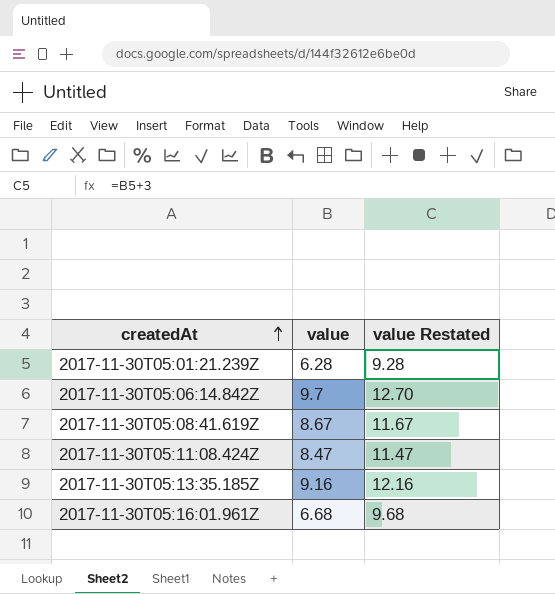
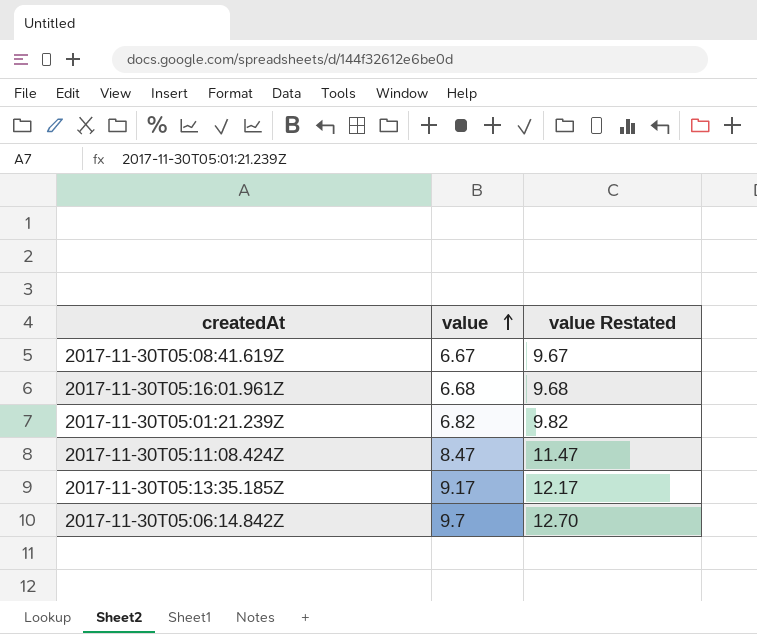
row order: createdAt ascending -> value ascending
2017-11-30T05:08:41.619Z | value: 8.67 -> 6.67
2017-11-30T05:08:41.619Z | value Restated: 11.67 -> 9.67
2017-11-30T05:01:21.239Z | value: 6.28 -> 6.82
2017-11-30T05:01:21.239Z | value Restated: 9.28 -> 9.82
2017-11-30T05:13:35.185Z | value: 9.16 -> 9.17
2017-11-30T05:13:35.185Z | value Restated: 12.16 -> 12.17

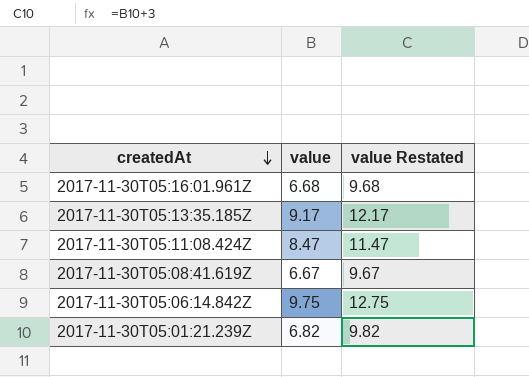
row order: value ascending -> createdAt descending
2017-11-30T05:06:14.842Z | value: 9.7 -> 9.75
2017-11-30T05:06:14.842Z | value Restated: 12.70 -> 12.75

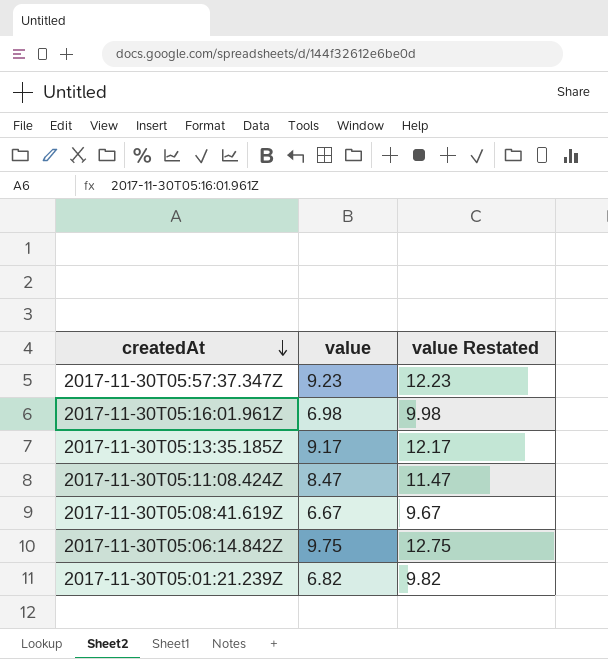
row 2017-11-30T05:57:37.347Z: none -> 9.23 | 12.23
2017-11-30T05:16:01.961Z | value: 6.68 -> 6.98
2017-11-30T05:16:01.961Z | value Restated: 9.68 -> 9.98

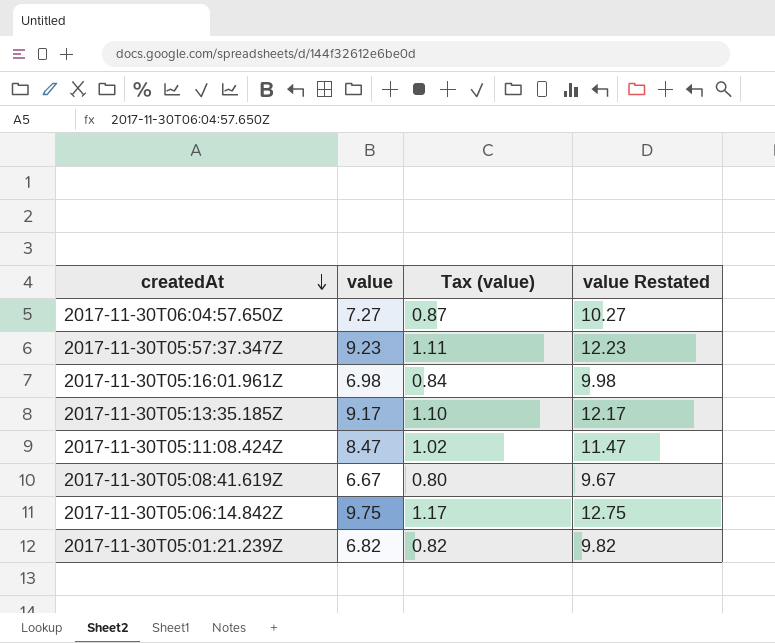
column Tax (value) | formula: none -> [value] * 0.12
row 2017-11-30T06:04:57.650Z: none -> 7.27 | 0.87 | 10.27

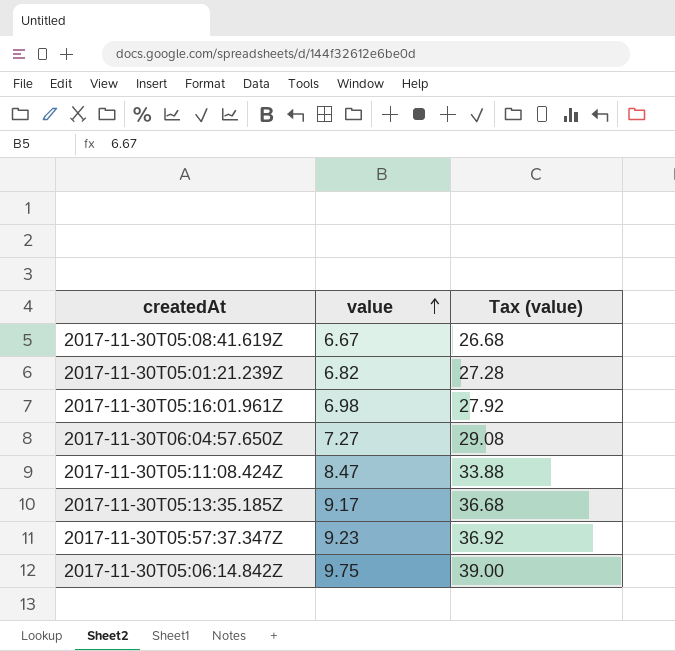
row order: createdAt descending -> value ascending
column value Restated | formula: [value] + 3 -> none
column Tax (value) | formula: [value] * 0.12 -> [value] * 4

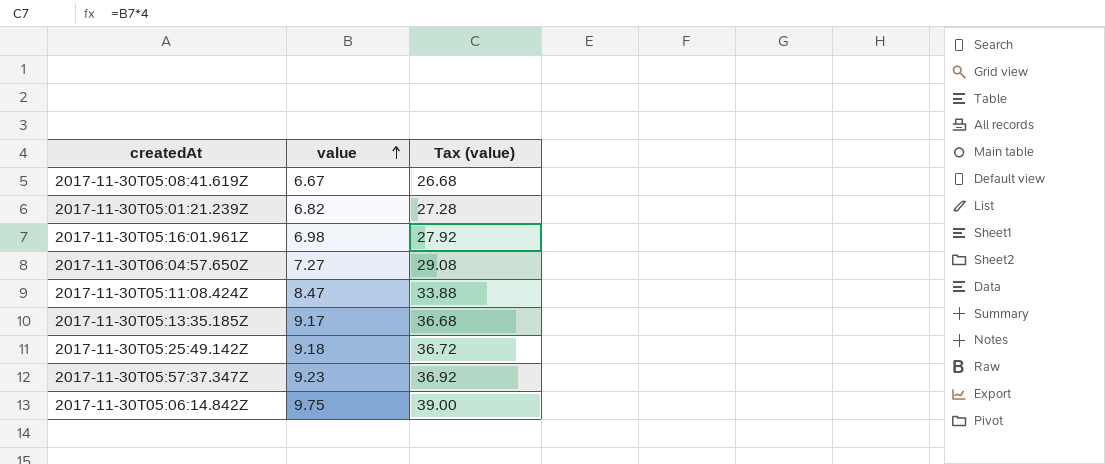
row 2017-11-30T05:25:49.142Z: none -> 9.18 | 36.72

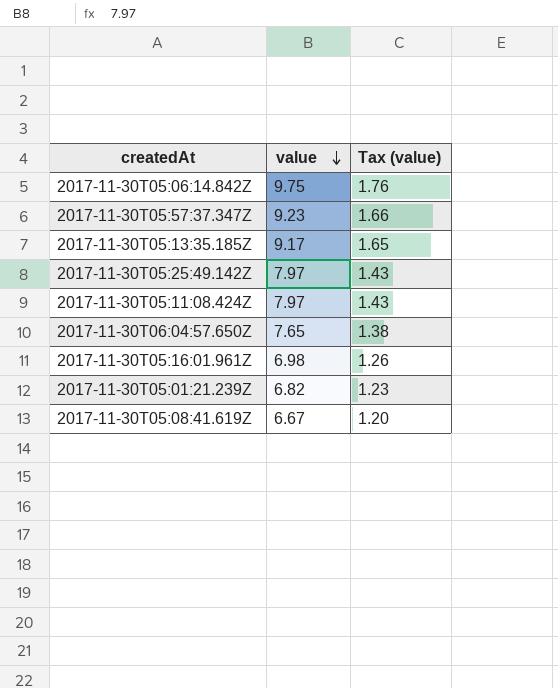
row order: value ascending -> value descending
column Tax (value) | formula: [value] * 4 -> [value] * 0.18
2017-11-30T05:25:49.142Z | value: 9.18 -> 7.97
2017-11-30T05:11:08.424Z | value: 8.47 -> 7.97
2017-11-30T06:04:57.650Z | value: 7.27 -> 7.65

